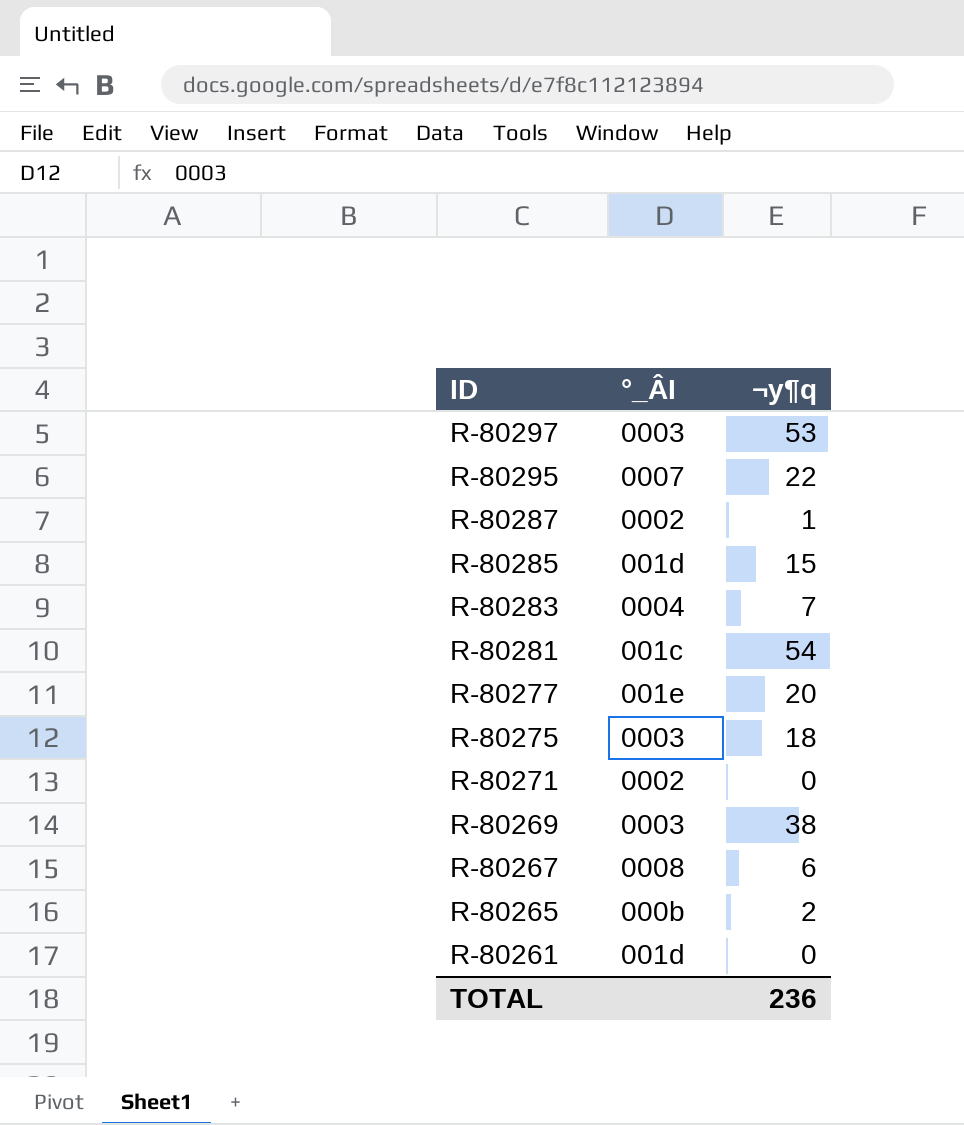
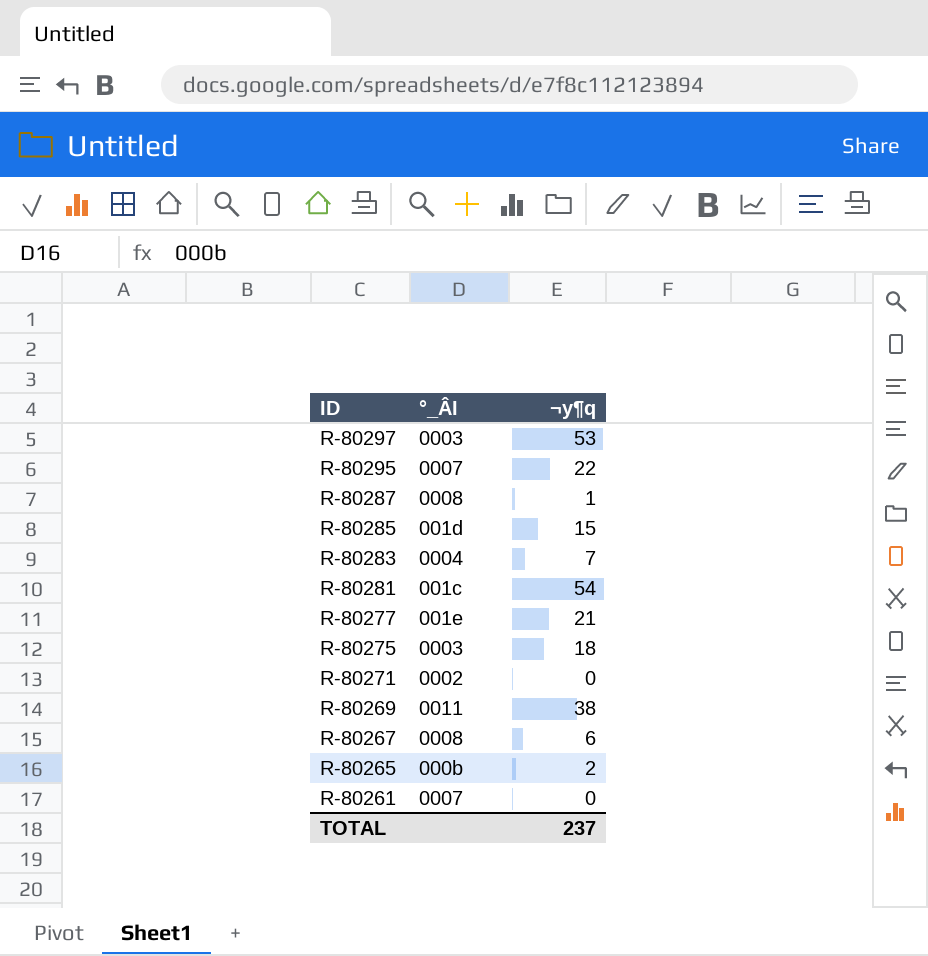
R-80287 | °_ÂI: 0002 -> 0008
R-80277 | ¬y¶q: 20 -> 21
R-80269 | °_ÂI: 0003 -> 0011
R-80261 | °_ÂI: 001d -> 0007
TOTAL | ¬y¶q: 236 -> 237

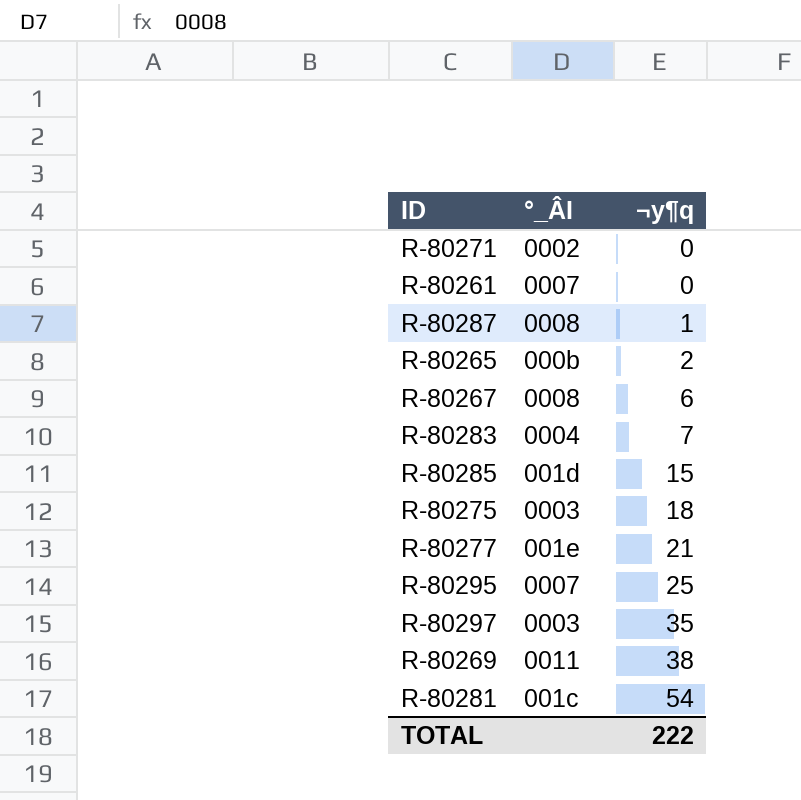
row order: ID descending -> ¬y¶q ascending
R-80295 | ¬y¶q: 22 -> 25
R-80297 | ¬y¶q: 53 -> 35
TOTAL | ¬y¶q: 237 -> 222

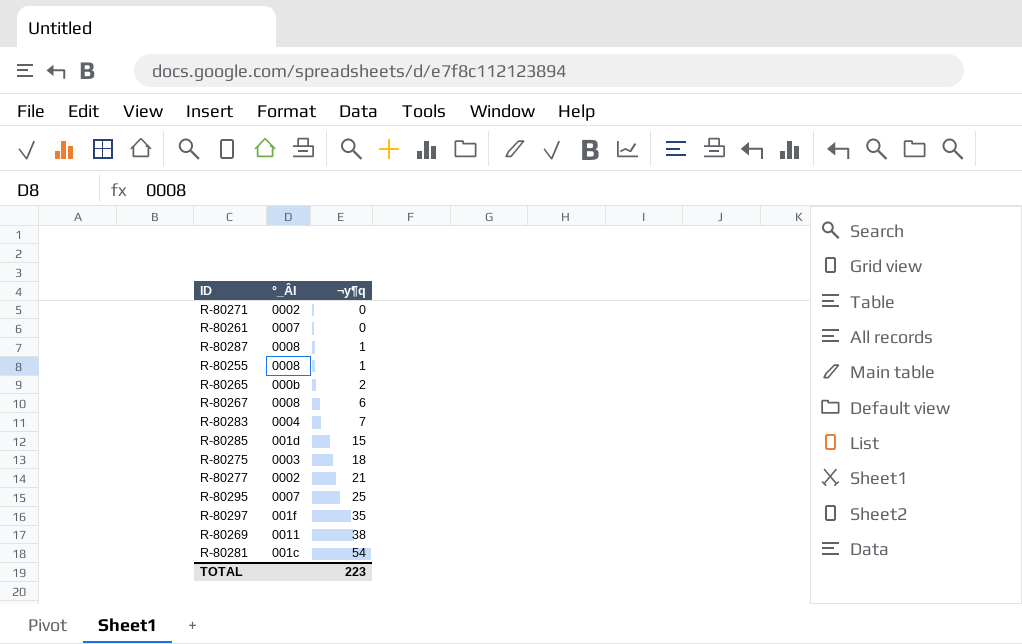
row R-80255: none -> 0008 | 1
R-80277 | °_ÂI: 001e -> 0002
R-80297 | °_ÂI: 0003 -> 001f
TOTAL | ¬y¶q: 222 -> 223

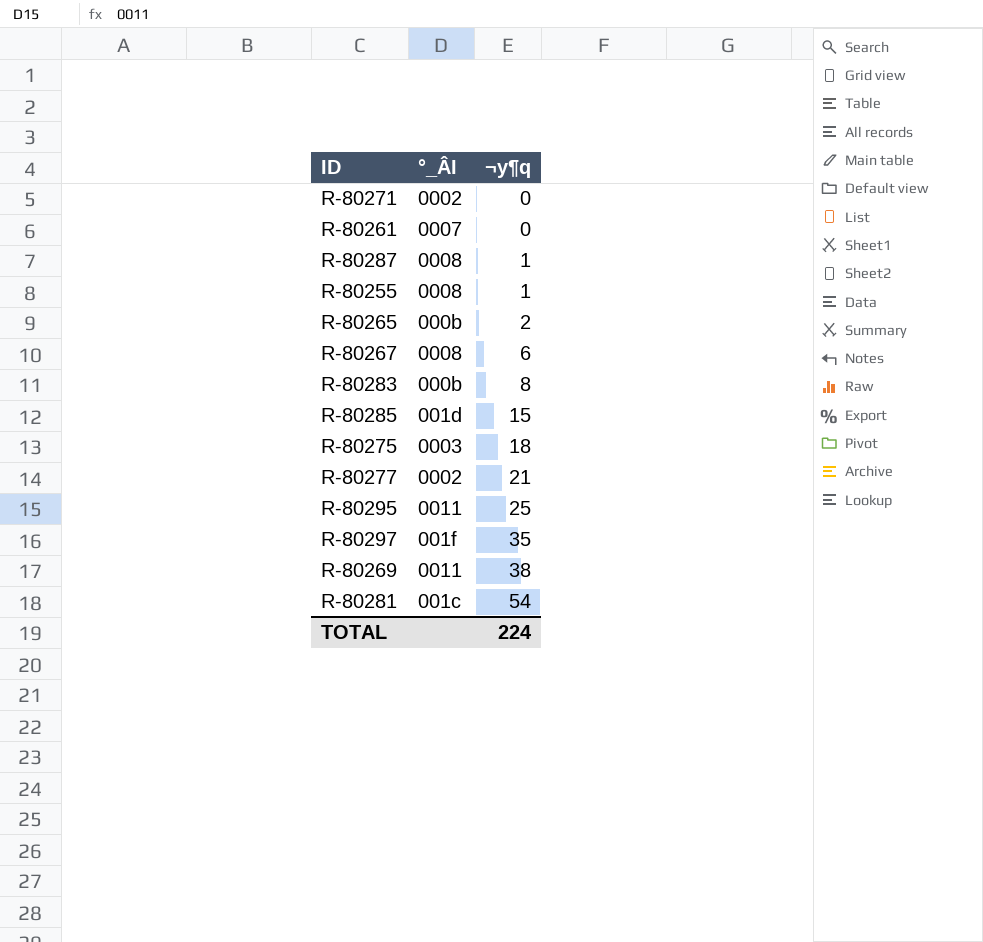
R-80283 | °_ÂI: 0004 -> 000b
R-80283 | ¬y¶q: 7 -> 8
R-80295 | °_ÂI: 0007 -> 0011
TOTAL | ¬y¶q: 223 -> 224

